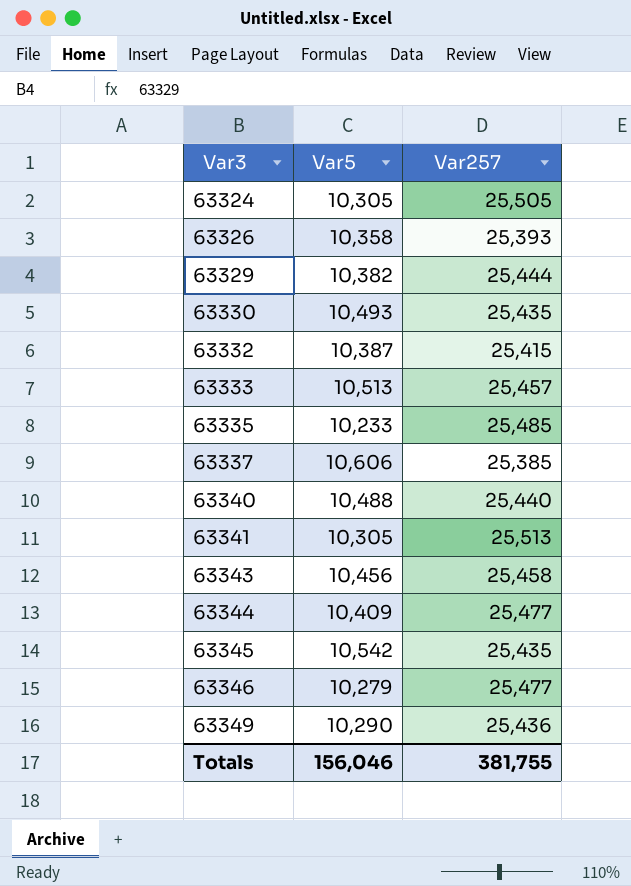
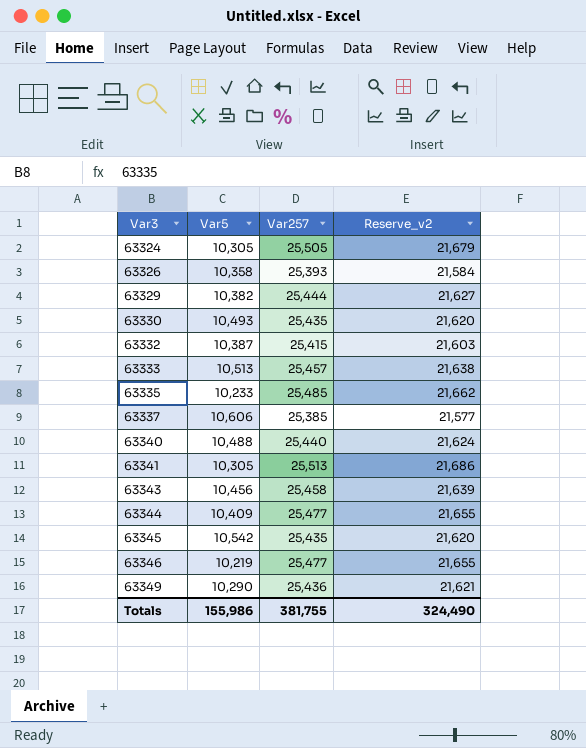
column Reserve_v2 | formula: none -> [Var257] * 0.85
63346 | Var5: 10,279 -> 10,219
Totals | Var5: 156,046 -> 155,986

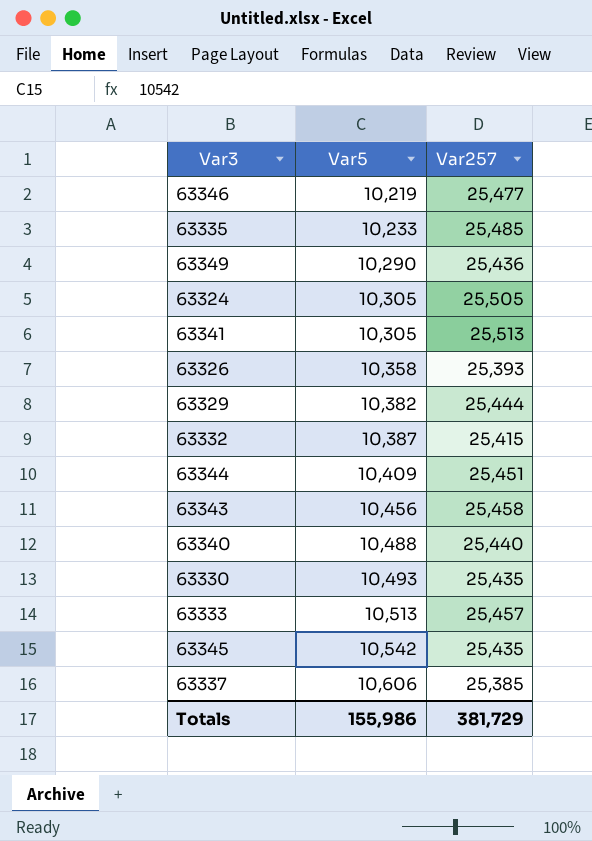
row order: Var3 ascending -> Var5 ascending
column Reserve_v2 | formula: [Var257] * 0.85 -> none
63344 | Var257: 25,477 -> 25,451
Totals | Var257: 381,755 -> 381,729

